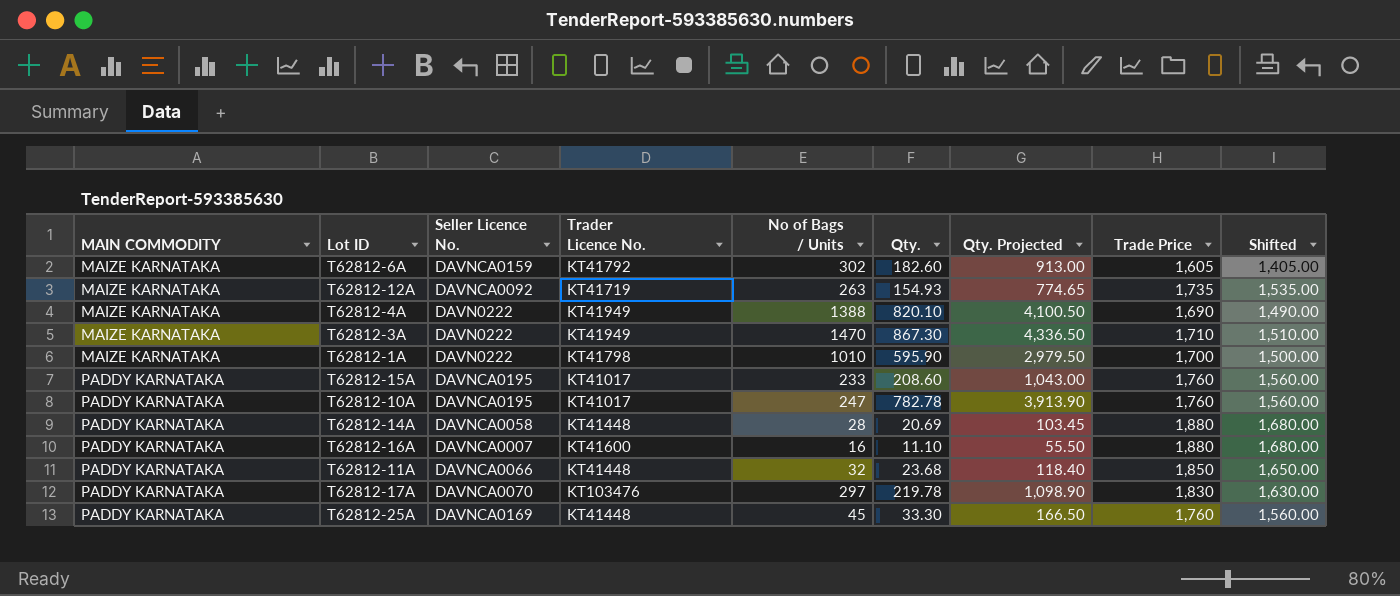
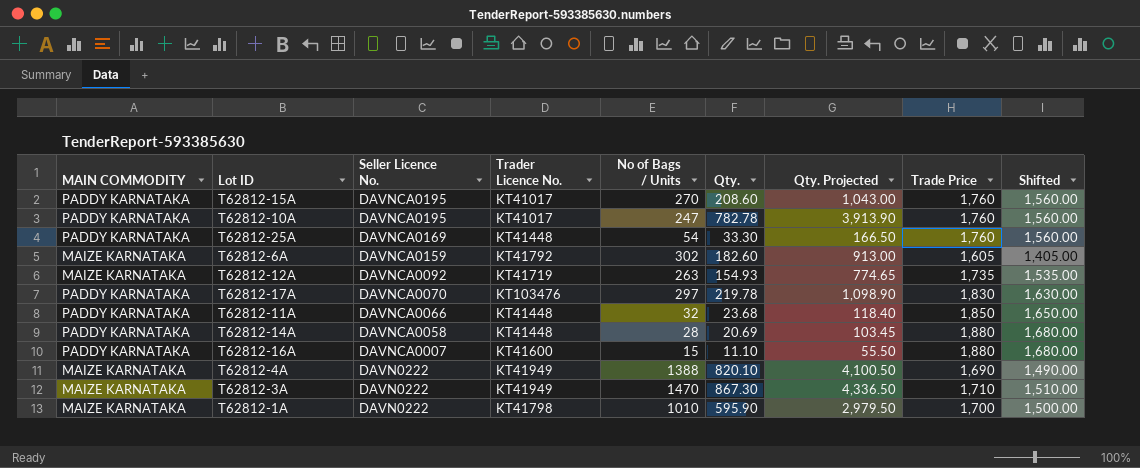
row order: MAIN COMMODITY ascending -> Seller Licence No. descending
T62812-15A | No of Bags / Units: 233 -> 270
T62812-25A | No of Bags / Units: 45 -> 54
T62812-16A | No of Bags / Units: 16 -> 15

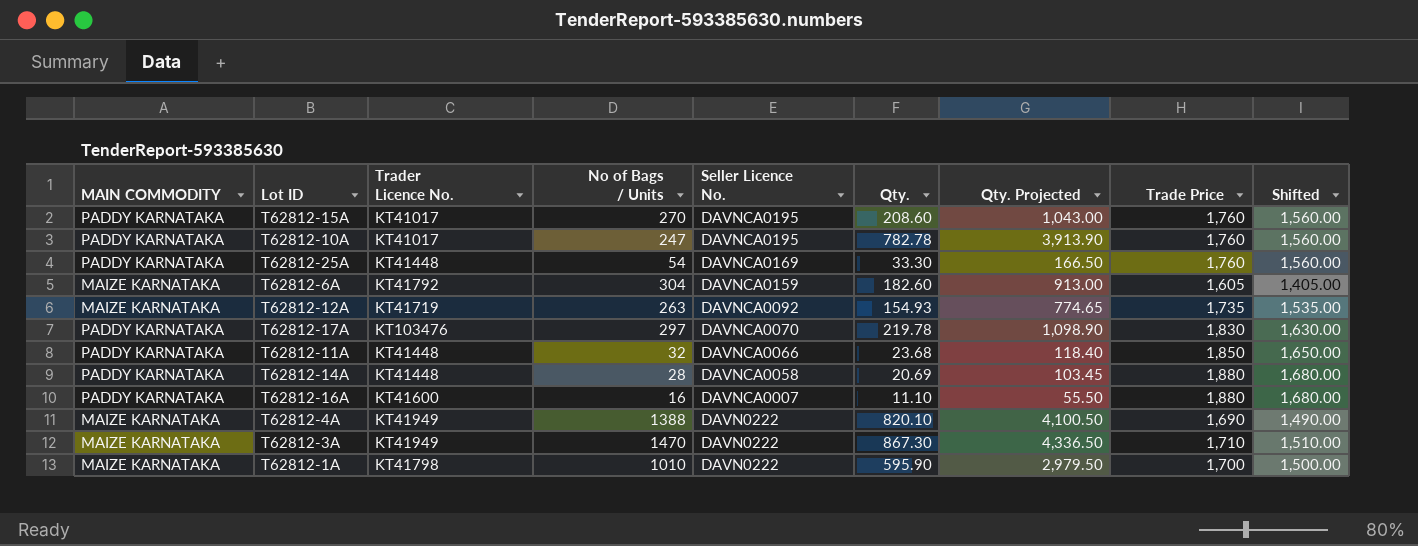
column Seller Licence No. | position: 3 -> 5
T62812-6A | No of Bags / Units: 302 -> 304
T62812-16A | No of Bags / Units: 15 -> 16

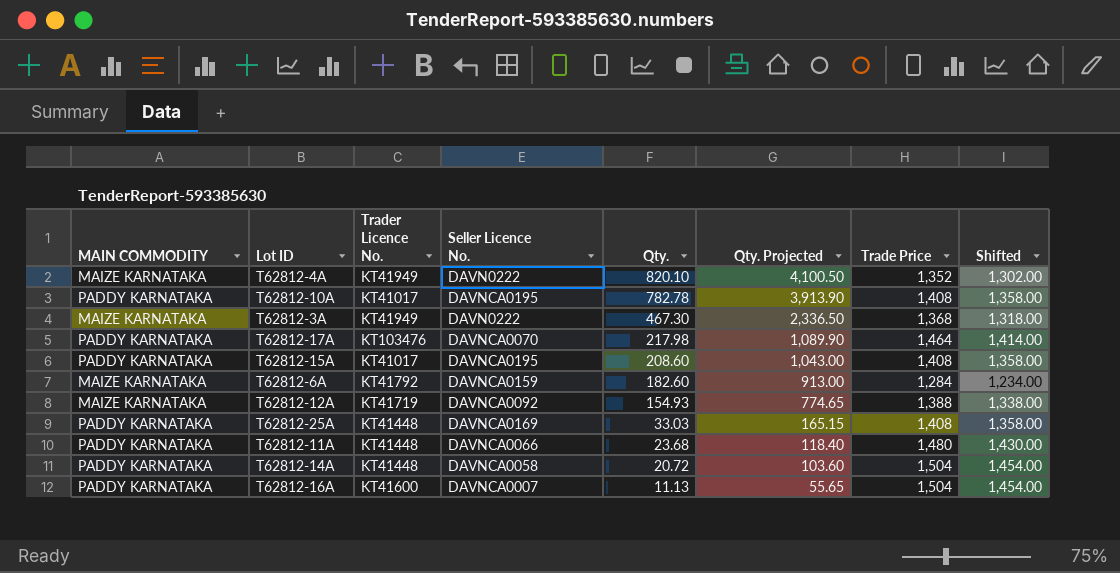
row order: Seller Licence No. descending -> Qty. descending
column No of Bags / Units | position: 4 -> none
column Shifted | formula: [Trade Price] - 200 -> [Trade Price] - 50
row T62812-1A: MAIZE KARNATAKA | KT41798 | 1010 | DAVN0222 | 595.90 | 2,979.50 | 1,700 | 1,500.00 -> none
T62812-4A | Trade Price: 1,690 -> 1,352
T62812-10A | Trade Price: 1,760 -> 1,408
T62812-3A | Qty.: 867.30 -> 467.30
T62812-3A | Qty. Projected: 4,336.50 -> 2,336.50
T62812-3A | Trade Price: 1,710 -> 1,368
T62812-17A | Qty.: 219.78 -> 217.98
T62812-17A | Qty. Projected: 1,098.90 -> 1,089.90
T62812-17A | Trade Price: 1,830 -> 1,464
T62812-15A | Trade Price: 1,760 -> 1,408
T62812-6A | Trade Price: 1,605 -> 1,284
T62812-12A | Trade Price: 1,735 -> 1,388
T62812-25A | Qty.: 33.30 -> 33.03
T62812-25A | Qty. Projected: 166.50 -> 165.15
T62812-25A | Trade Price: 1,760 -> 1,408
T62812-11A | Trade Price: 1,850 -> 1,480
T62812-14A | Qty.: 20.69 -> 20.72
T62812-14A | Qty. Projected: 103.45 -> 103.60
T62812-14A | Trade Price: 1,880 -> 1,504
T62812-16A | Qty.: 11.10 -> 11.13
T62812-16A | Qty. Projected: 55.50 -> 55.65
T62812-16A | Trade Price: 1,880 -> 1,504

